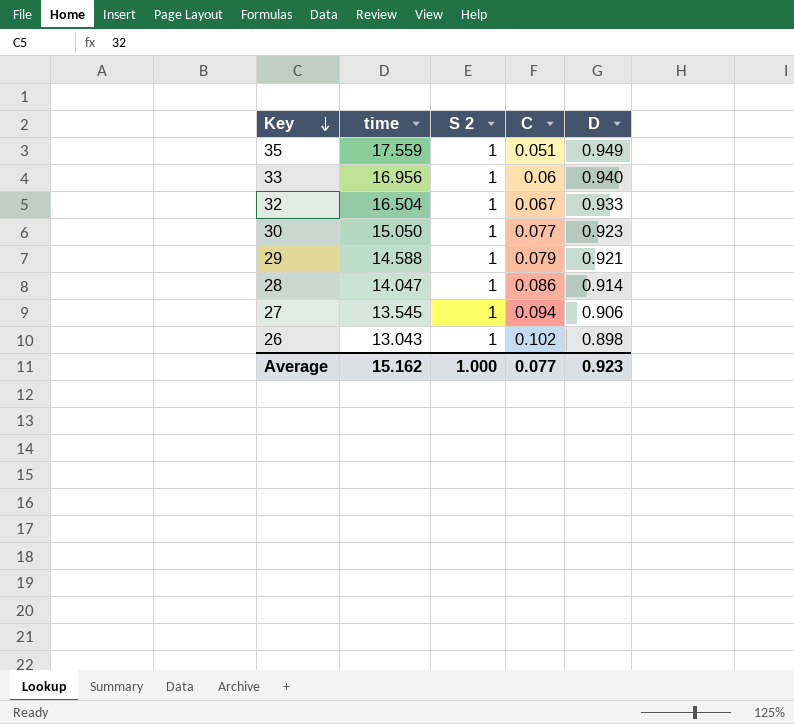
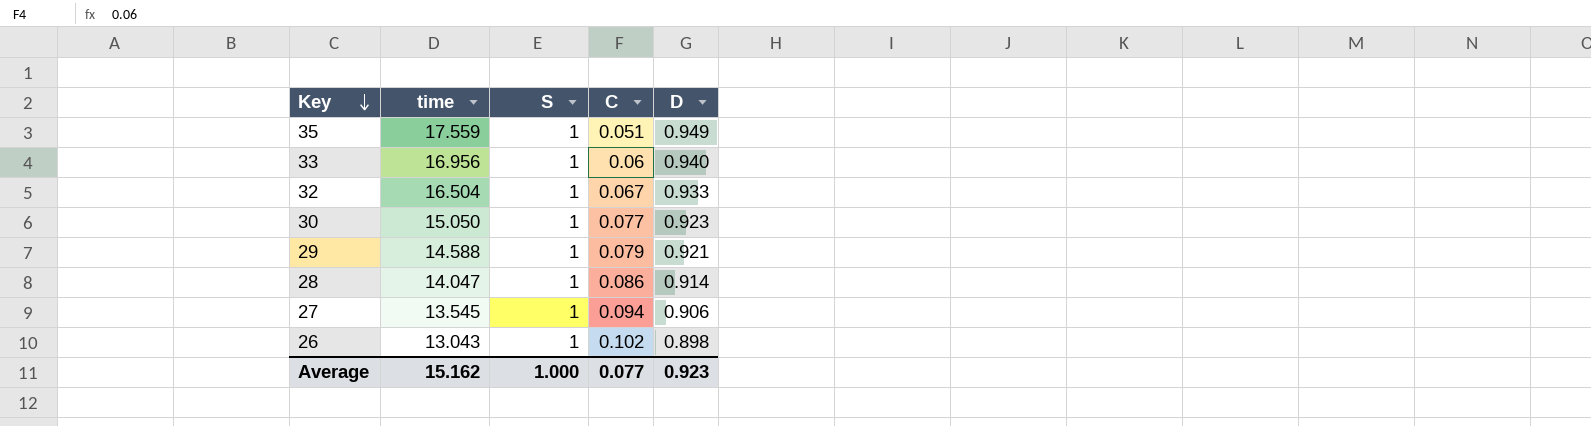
column name: S 2 -> S

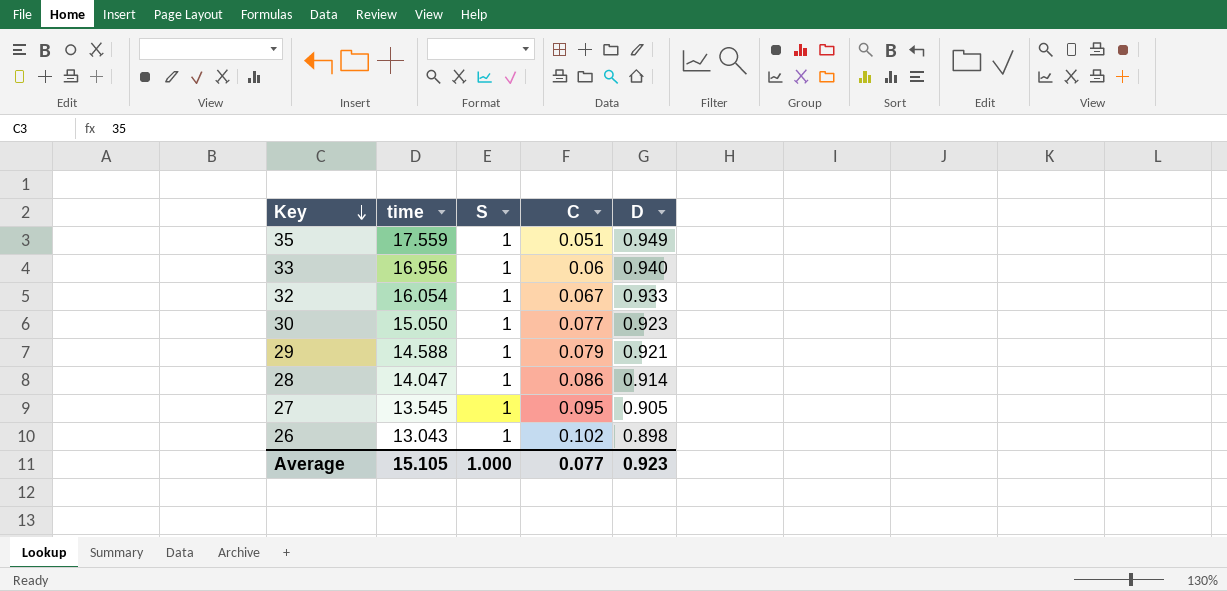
32 | time: 16.504 -> 16.054
27 | C: 0.094 -> 0.095
27 | D: 0.906 -> 0.905
Average | time: 15.162 -> 15.105

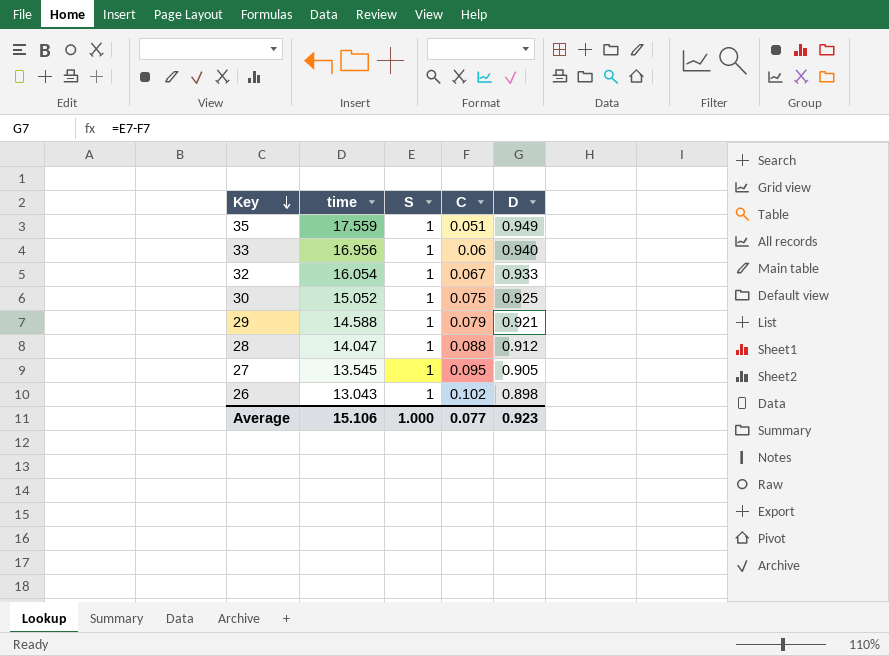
30 | time: 15.050 -> 15.052
30 | C: 0.077 -> 0.075
30 | D: 0.923 -> 0.925
28 | C: 0.086 -> 0.088
28 | D: 0.914 -> 0.912
Average | time: 15.105 -> 15.106

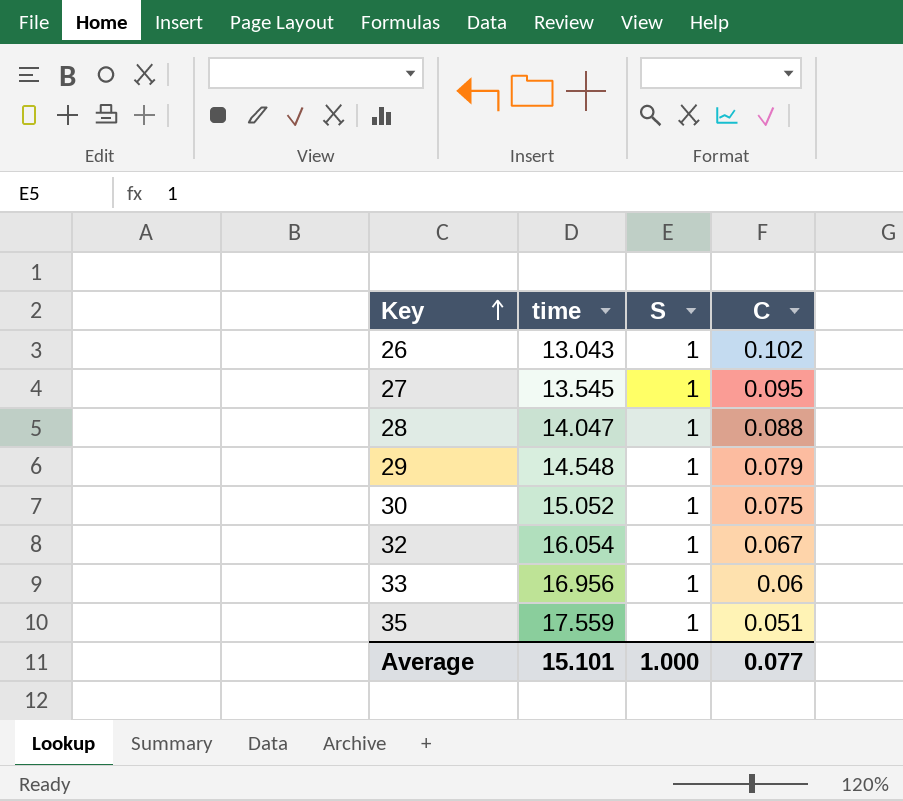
row order: Key descending -> Key ascending
column D | formula: [S] - [C] -> none
29 | time: 14.588 -> 14.548
Average | time: 15.106 -> 15.101

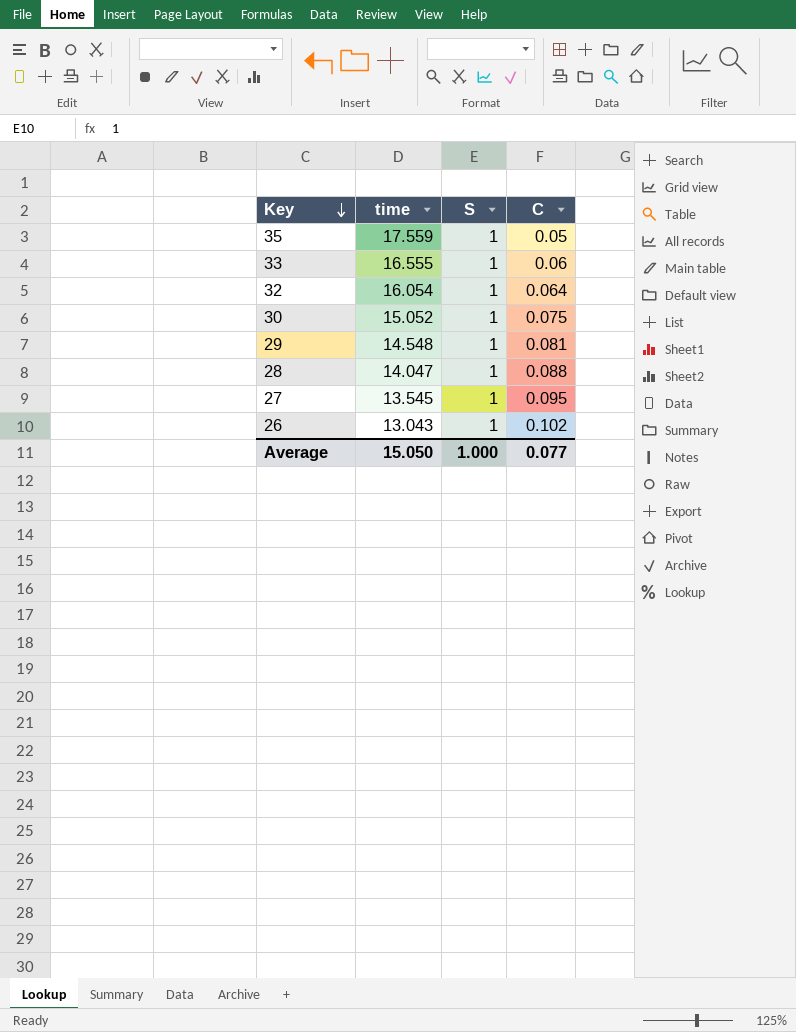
row order: Key ascending -> Key descending
35 | C: 0.051 -> 0.05
33 | time: 16.956 -> 16.555
32 | C: 0.067 -> 0.064
29 | C: 0.079 -> 0.081
Average | time: 15.101 -> 15.050

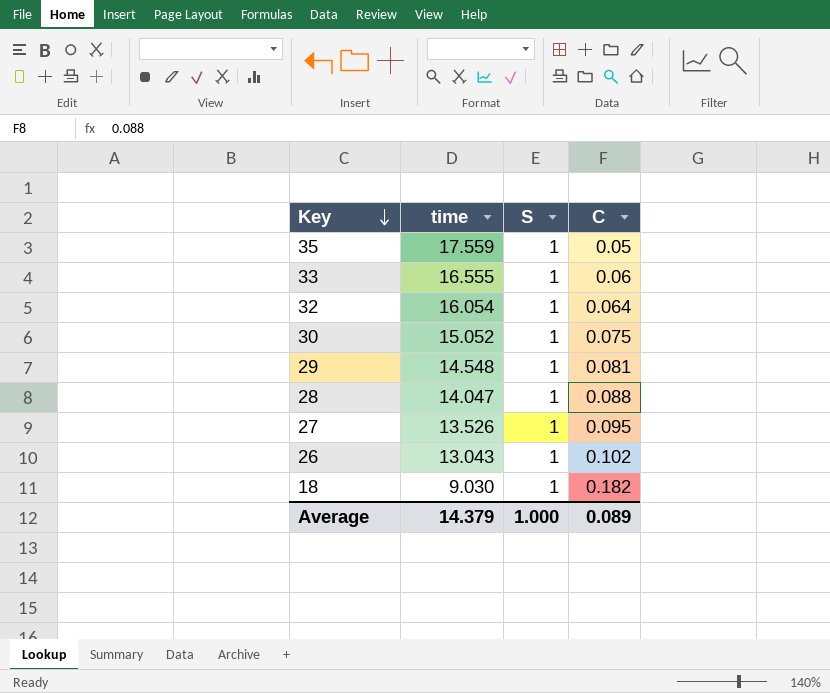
27 | time: 13.545 -> 13.526
row 18: none -> 9.030 | 1 | 0.182
Average | time: 15.050 -> 14.379
Average | C: 0.077 -> 0.089

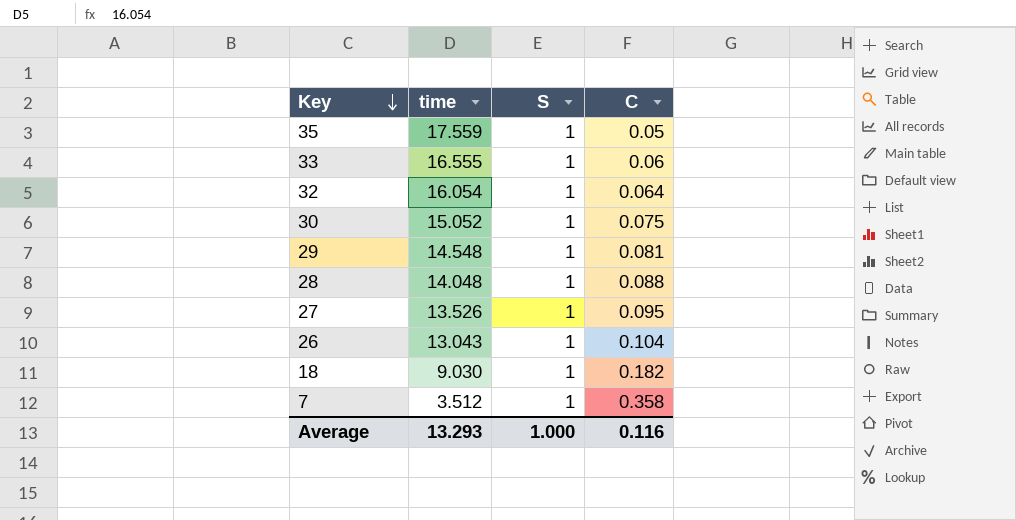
28 | time: 14.047 -> 14.048
26 | C: 0.102 -> 0.104
row 7: none -> 3.512 | 1 | 0.358
Average | time: 14.379 -> 13.293
Average | C: 0.089 -> 0.116

